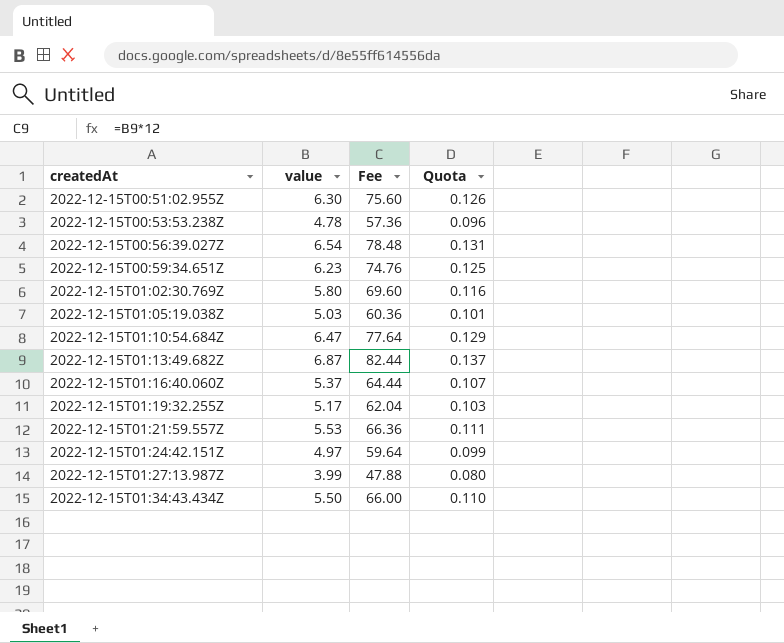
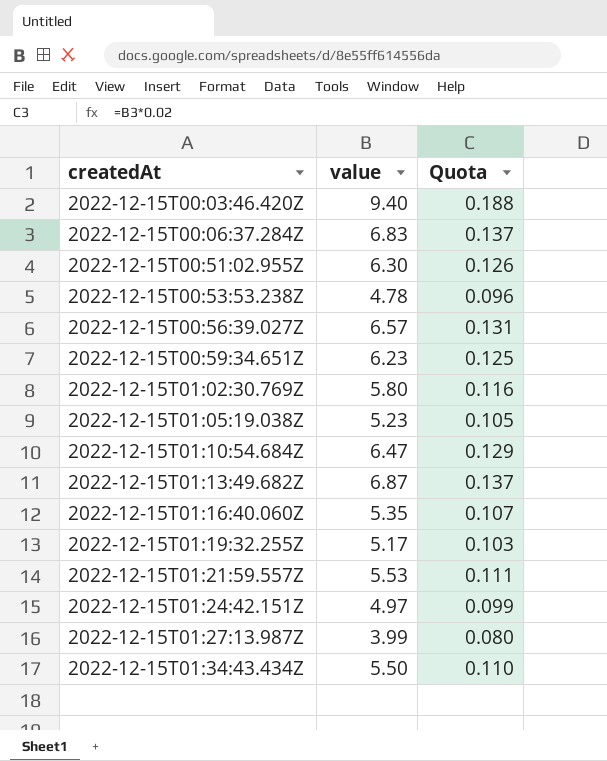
column Fee | formula: [value] * 12 -> none
row 2022-12-15T00:03:46.420Z: none -> 9.40 | 0.188
row 2022-12-15T00:06:37.284Z: none -> 6.83 | 0.137
2022-12-15T00:56:39.027Z | value: 6.54 -> 6.57
2022-12-15T01:05:19.038Z | value: 5.03 -> 5.23
2022-12-15T01:05:19.038Z | Quota: 0.101 -> 0.105
2022-12-15T01:16:40.060Z | value: 5.37 -> 5.35

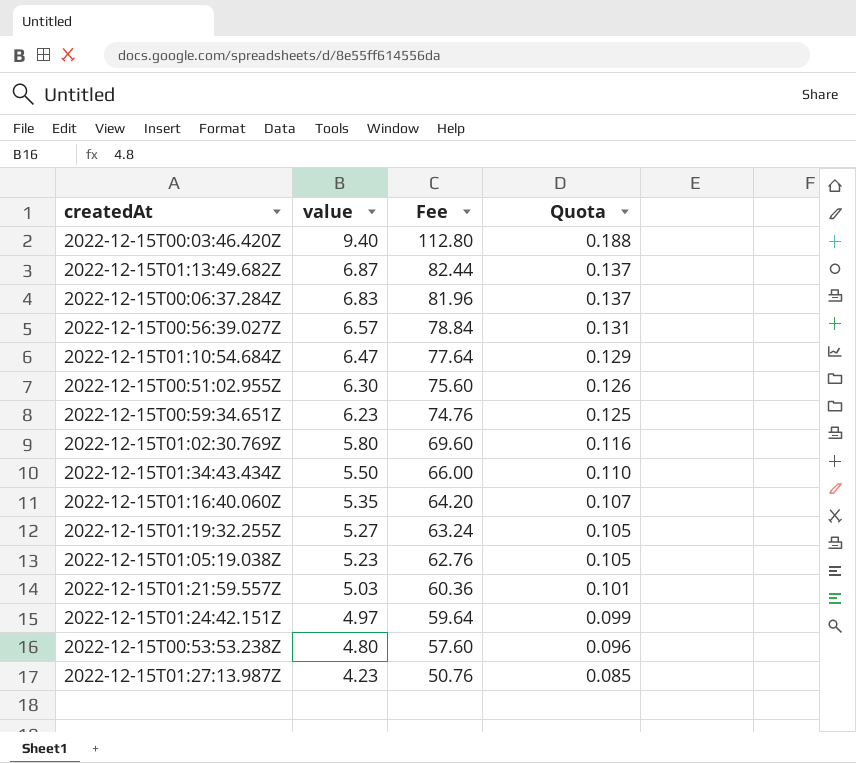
row order: createdAt ascending -> value descending
column Fee | formula: none -> [value] * 12
2022-12-15T01:19:32.255Z | value: 5.17 -> 5.27
2022-12-15T01:19:32.255Z | Quota: 0.103 -> 0.105
2022-12-15T01:21:59.557Z | value: 5.53 -> 5.03
2022-12-15T01:21:59.557Z | Quota: 0.111 -> 0.101
2022-12-15T00:53:53.238Z | value: 4.78 -> 4.80
2022-12-15T01:27:13.987Z | value: 3.99 -> 4.23
2022-12-15T01:27:13.987Z | Quota: 0.080 -> 0.085

